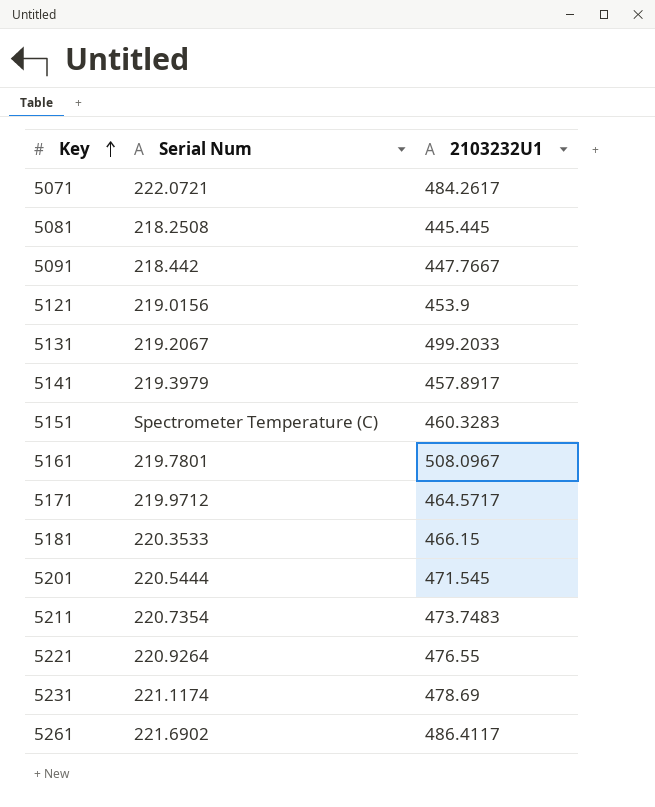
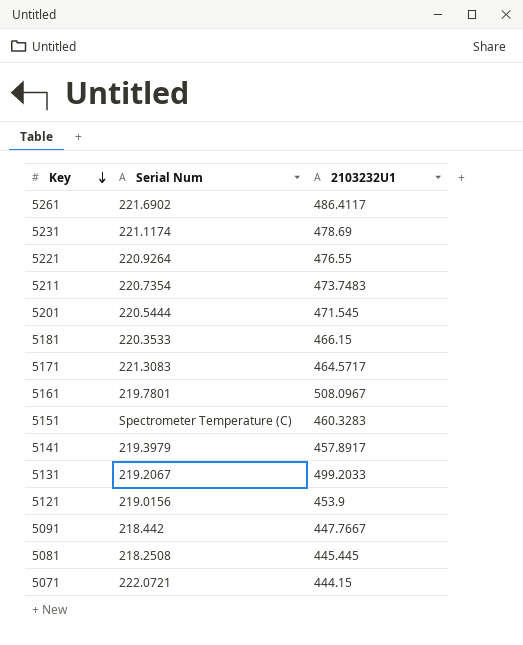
row order: Key ascending -> Key descending
5171 | Serial Num: 219.9712 -> 221.3083
5071 | 2103232U1: 484.2617 -> 444.15

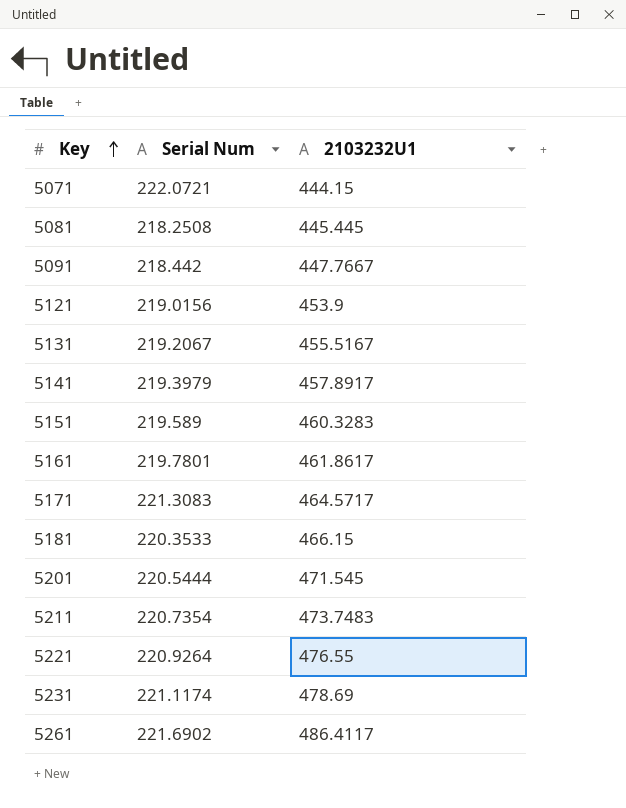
row order: Key descending -> Key ascending
5131 | 2103232U1: 499.2033 -> 455.5167
5151 | Serial Num: Spectrometer Temperature (C) -> 219.589
5161 | 2103232U1: 508.0967 -> 461.8617

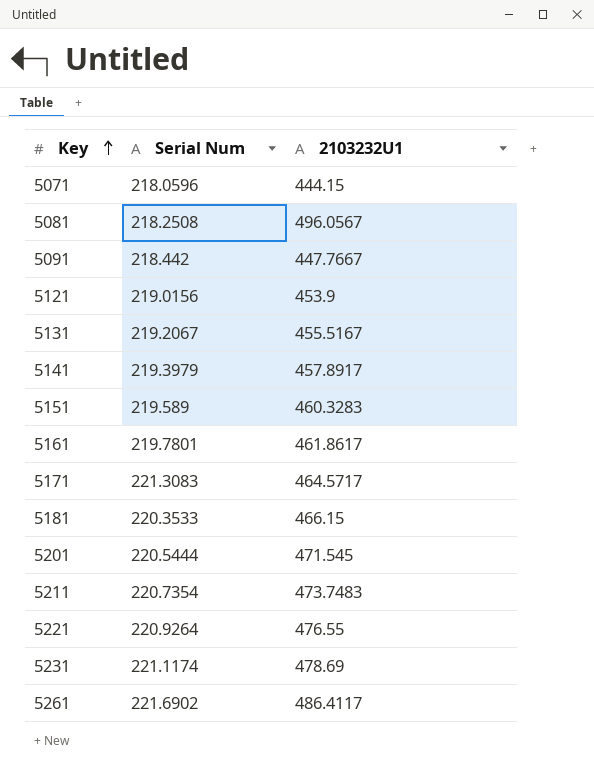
5071 | Serial Num: 222.0721 -> 218.0596
5081 | 2103232U1: 445.445 -> 496.0567

